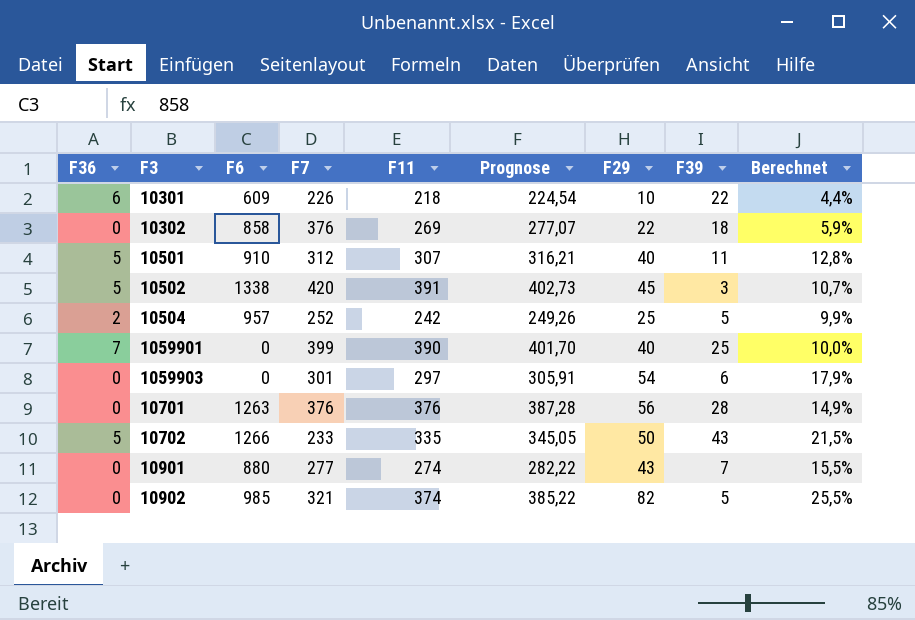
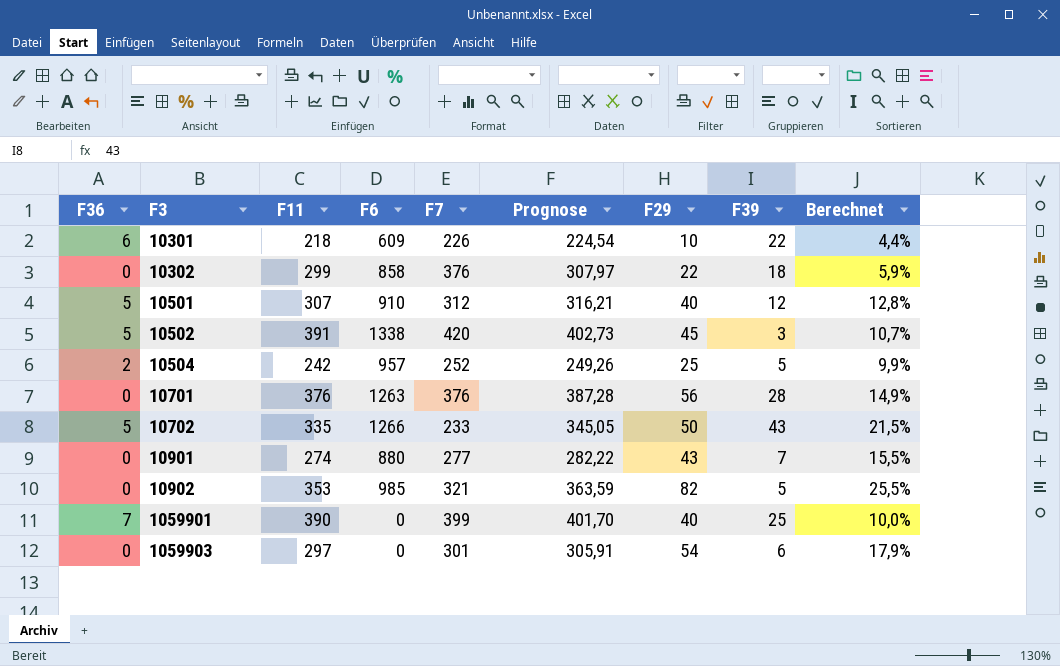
row order: none -> F3 ascending
column F11 | position: 5 -> 3
10302 | F11: 269 -> 299
10302 | Prognose: 277,07 -> 307,97
10501 | F39: 11 -> 12
10902 | F11: 374 -> 353
10902 | Prognose: 385,22 -> 363,59

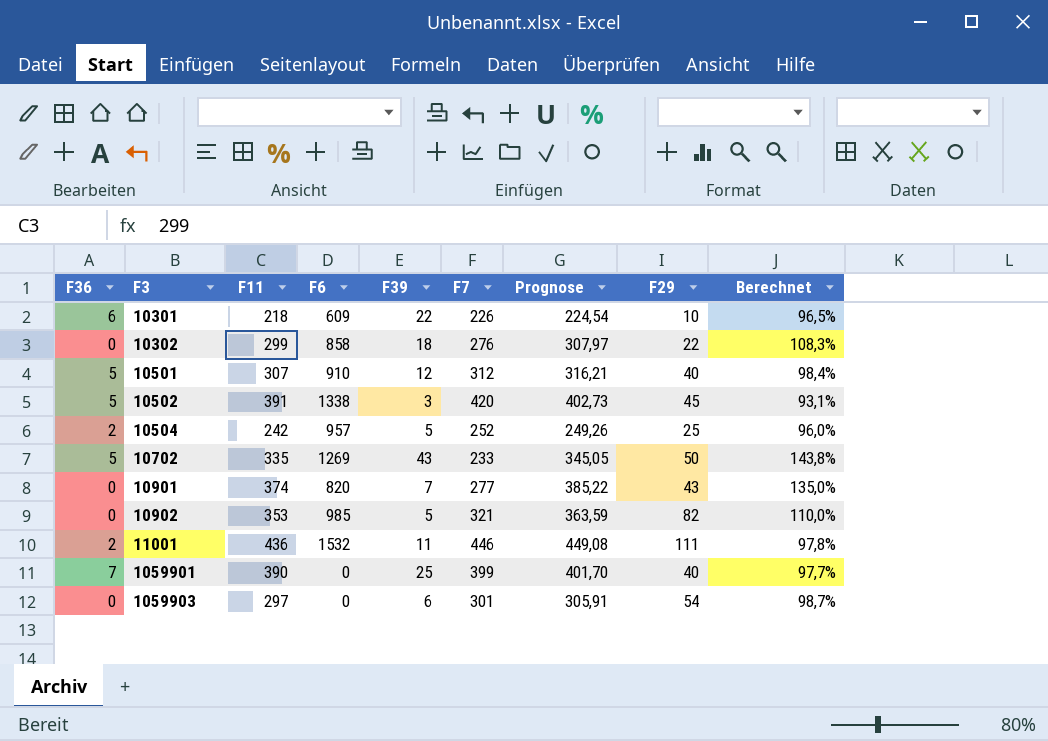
column F39 | position: 8 -> 5
column Berechnet | formula: [F29] / [F7] -> [F11] / [F7]
row 10701: 0 | 376 | 1263 | 376 | 387,28 | 56 | 28 | 14,9% -> none
10302 | F7: 376 -> 276
10702 | F6: 1266 -> 1269
10901 | F11: 274 -> 374
10901 | F6: 880 -> 820
10901 | Prognose: 282,22 -> 385,22
row 11001: none -> 2 | 436 | 1532 | 11 | 446 | 449,08 | 111 | 97,8%

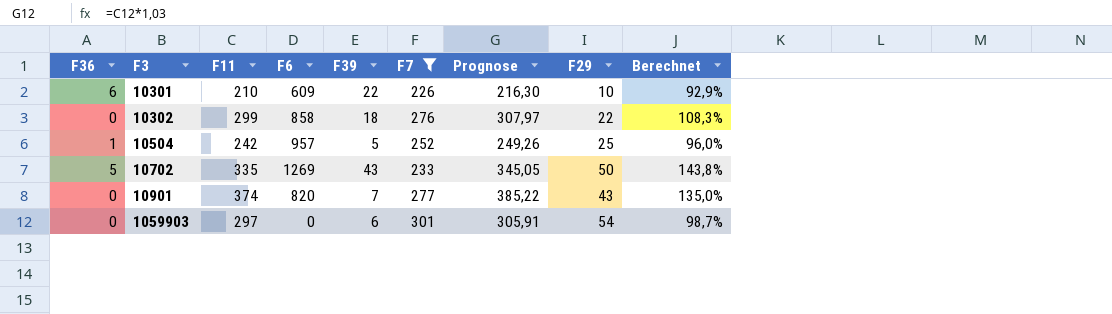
filter: none -> F7 <= 301
10301 | F11: 218 -> 210
10301 | Prognose: 224,54 -> 216,30
10301 | Berechnet: 96,5% -> 92,9%
10504 | F36: 2 -> 1

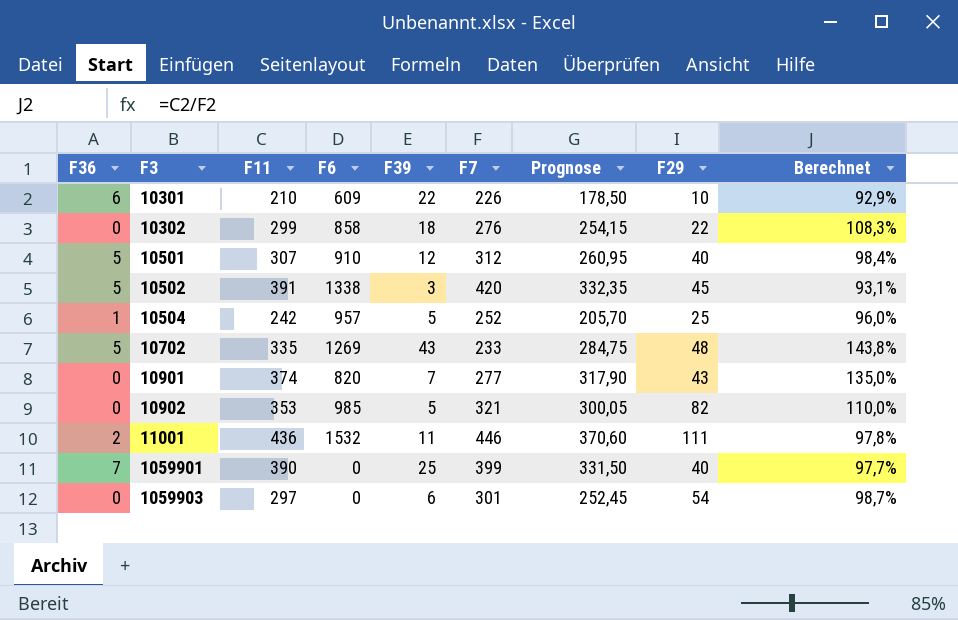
filter: F7 <= 301 -> none
column Prognose | formula: [F11] * 1,03 -> [F11] * 0,85
10702 | F29: 50 -> 48

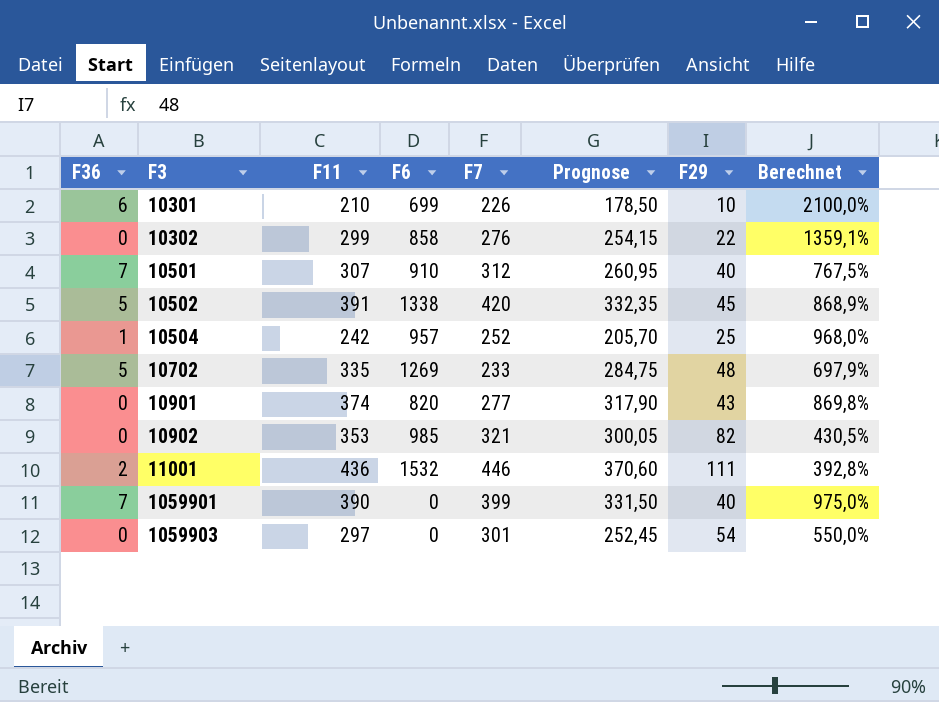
column F39 | position: 5 -> none
column Berechnet | formula: [F11] / [F7] -> [F11] / [F29]
10301 | F6: 609 -> 699
10501 | F36: 5 -> 7

